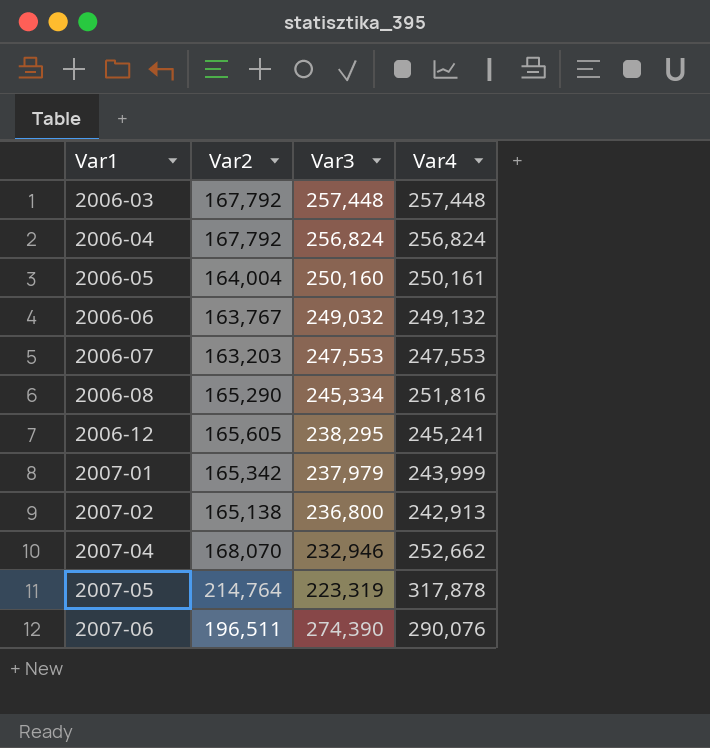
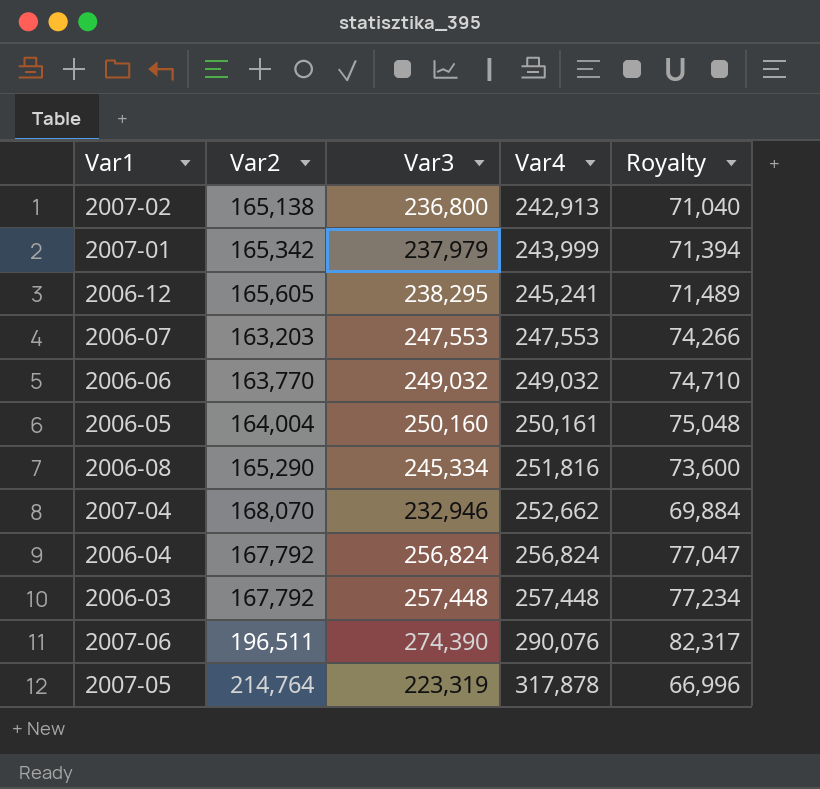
row order: Var1 ascending -> Var4 ascending
column Royalty | formula: none -> [Var3] * 0.3
2006-06 | Var2: 163,767 -> 163,770
2006-06 | Var4: 249,132 -> 249,032

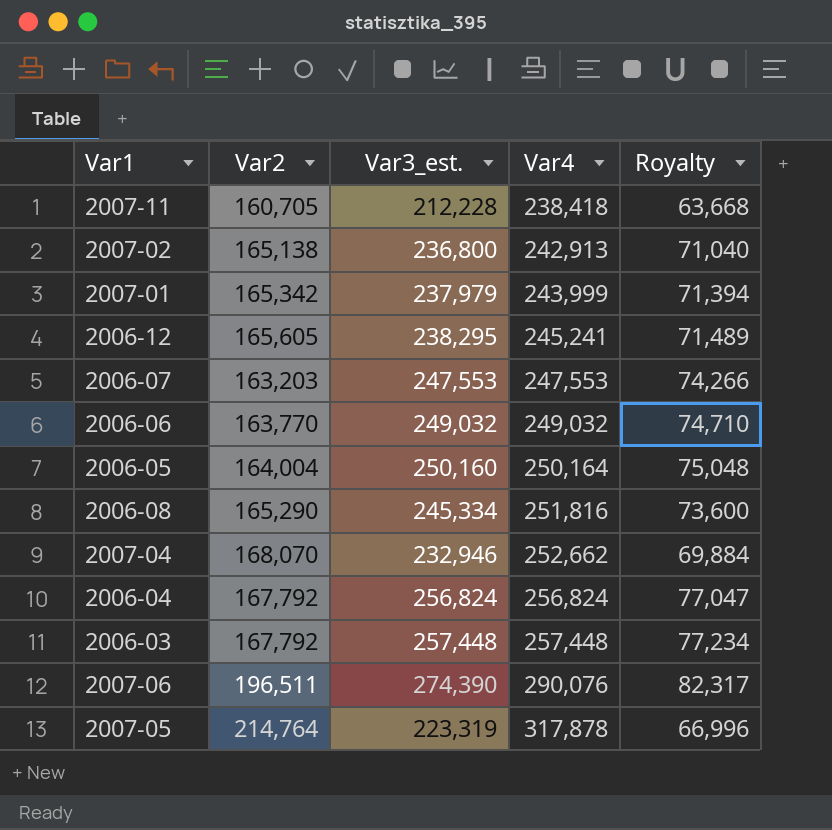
column name: Var3 -> Var3_est.
row 2007-11: none -> 160,705 | 212,228 | 238,418 | 63,668
2006-05 | Var4: 250,161 -> 250,164

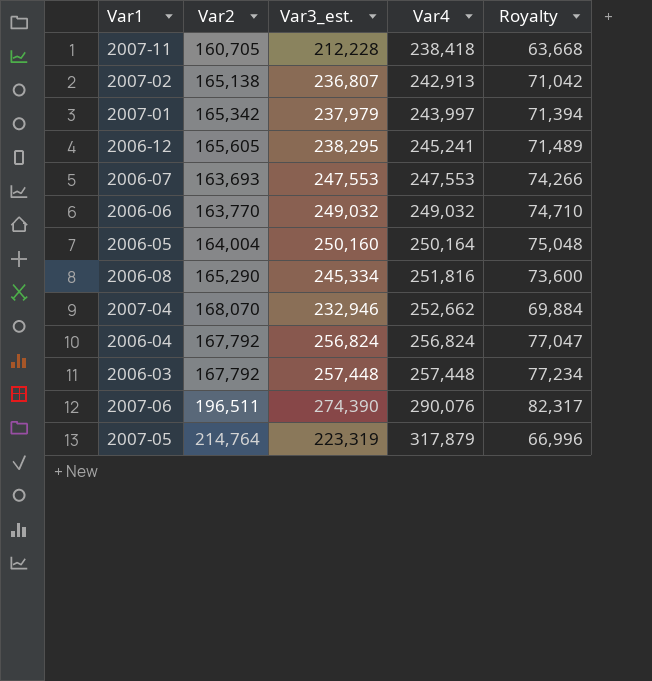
2007-02 | Var3_est.: 236,800 -> 236,807
2007-02 | Royalty: 71,040 -> 71,042
2007-01 | Var4: 243,999 -> 243,997
2006-07 | Var2: 163,203 -> 163,693
2007-05 | Var4: 317,878 -> 317,879

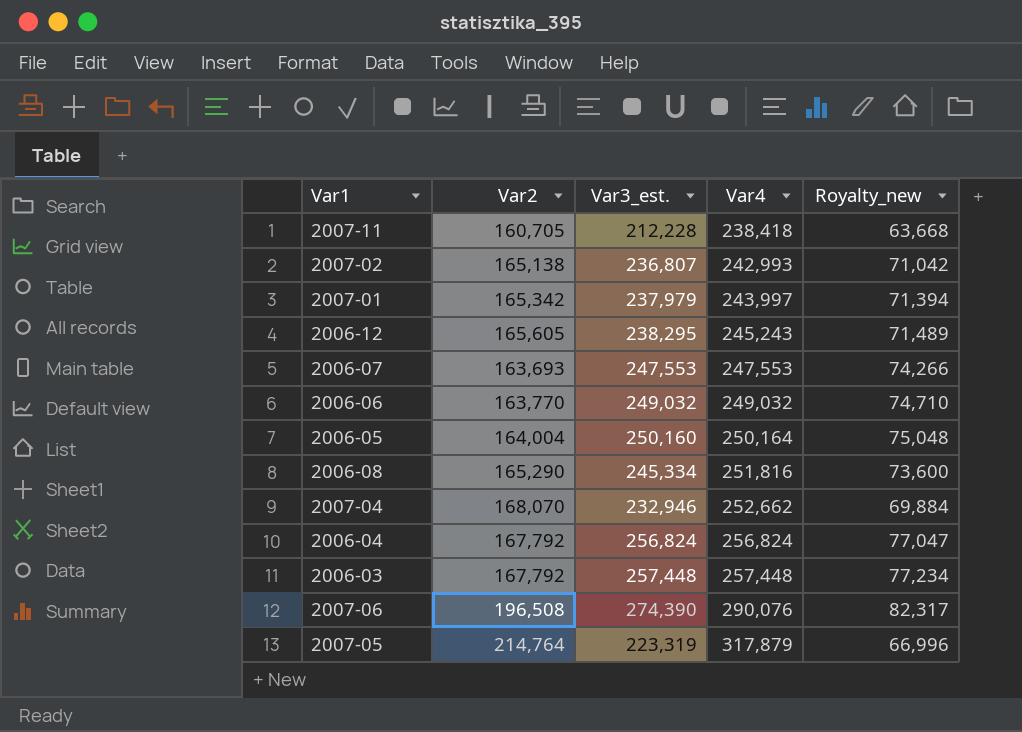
column name: Royalty -> Royalty_new
2007-02 | Var4: 242,913 -> 242,993
2006-12 | Var4: 245,241 -> 245,243
2007-06 | Var2: 196,511 -> 196,508

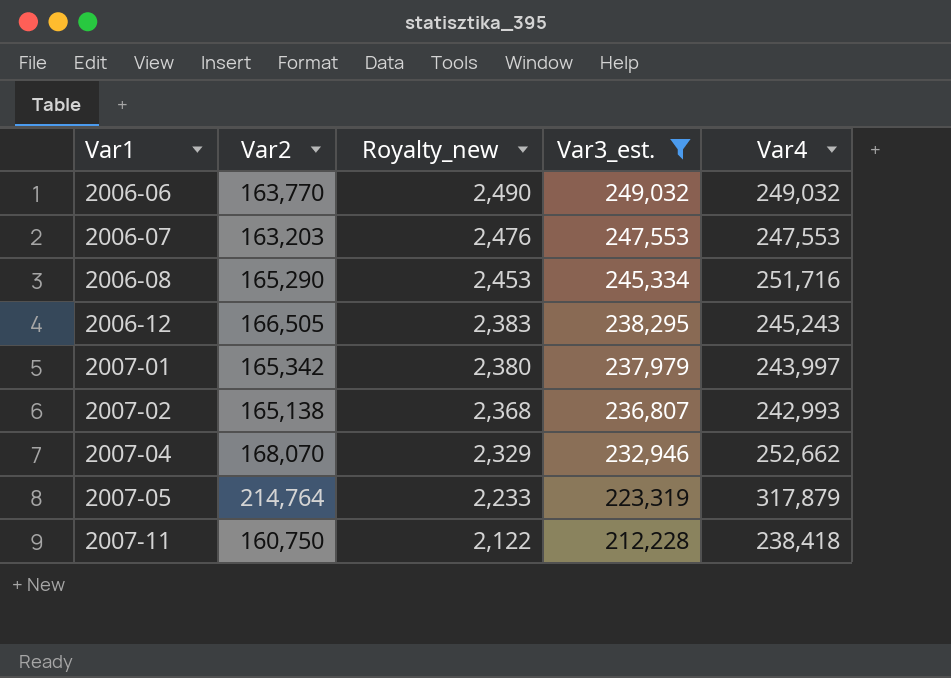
filter: none -> Var3_est. <= 249,032
row order: Var4 ascending -> Var1 ascending
column Royalty_new | formula: [Var3_est.] * 0.3 -> [Var3_est.] * 0.01
column Royalty_new | position: 5 -> 3
2006-07 | Var2: 163,693 -> 163,203
2006-08 | Var4: 251,816 -> 251,716
2006-12 | Var2: 165,605 -> 166,505
2007-11 | Var2: 160,705 -> 160,750

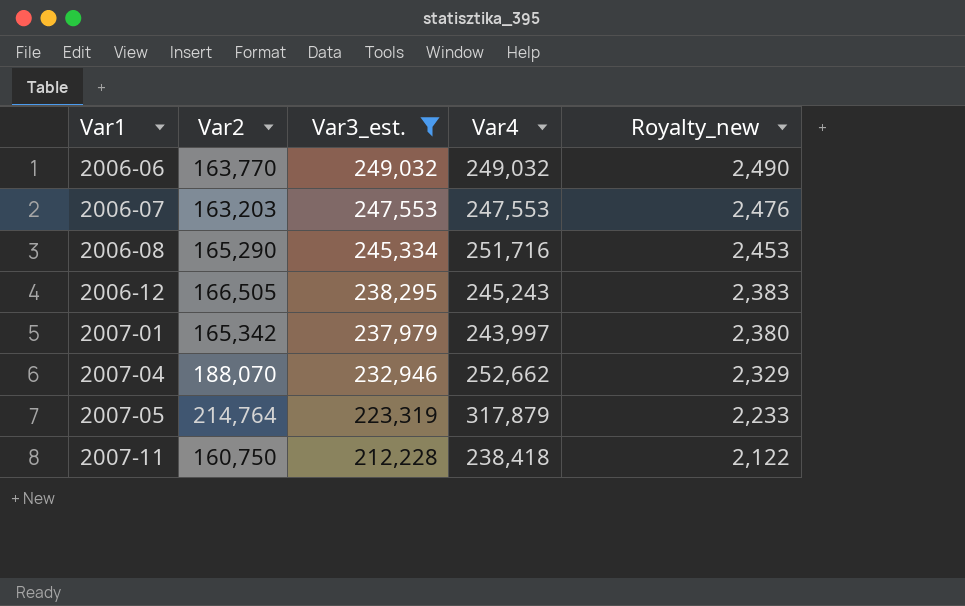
column Royalty_new | position: 3 -> 5
row 2007-02: 165,138 | 2,368 | 236,807 | 242,993 -> none
2007-04 | Var2: 168,070 -> 188,070

